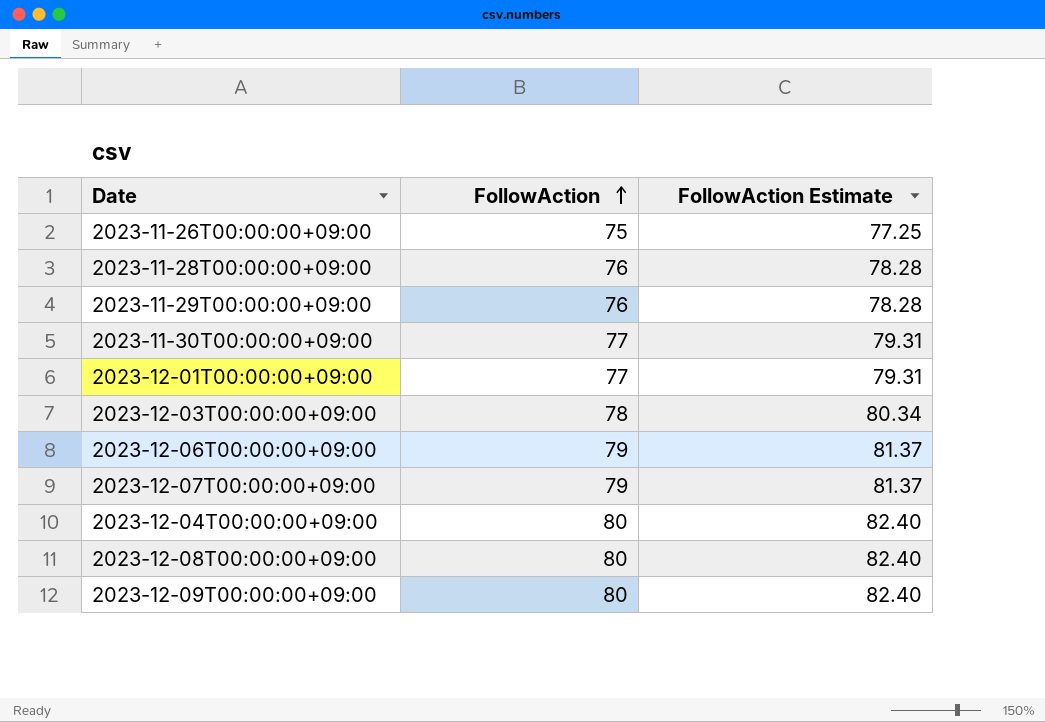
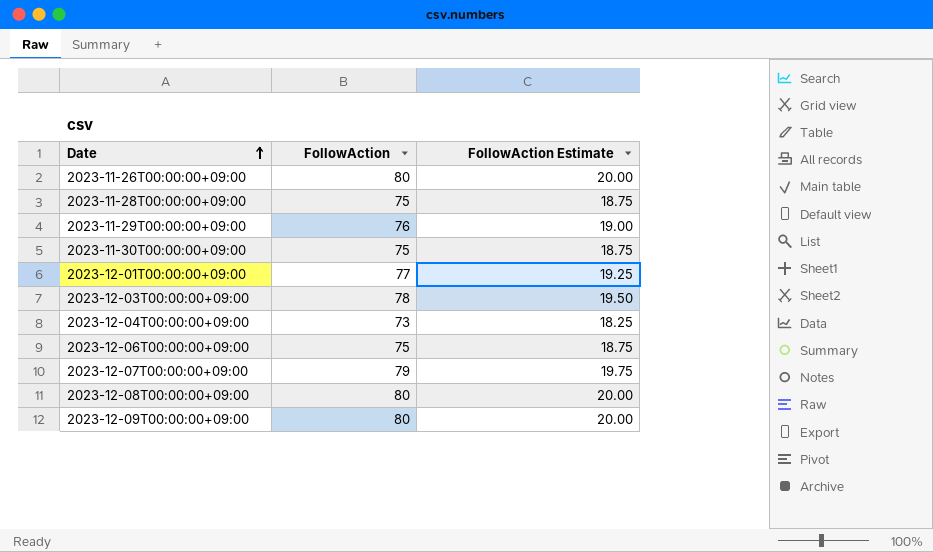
row order: FollowAction ascending -> Date ascending
column FollowAction Estimate | formula: [FollowAction] * 1.03 -> [FollowAction] * 0.25
2023-11-26T00:00:00+09:00 | FollowAction: 75 -> 80
2023-11-28T00:00:00+09:00 | FollowAction: 76 -> 75
2023-11-30T00:00:00+09:00 | FollowAction: 77 -> 75
2023-12-04T00:00:00+09:00 | FollowAction: 80 -> 73
2023-12-06T00:00:00+09:00 | FollowAction: 79 -> 75

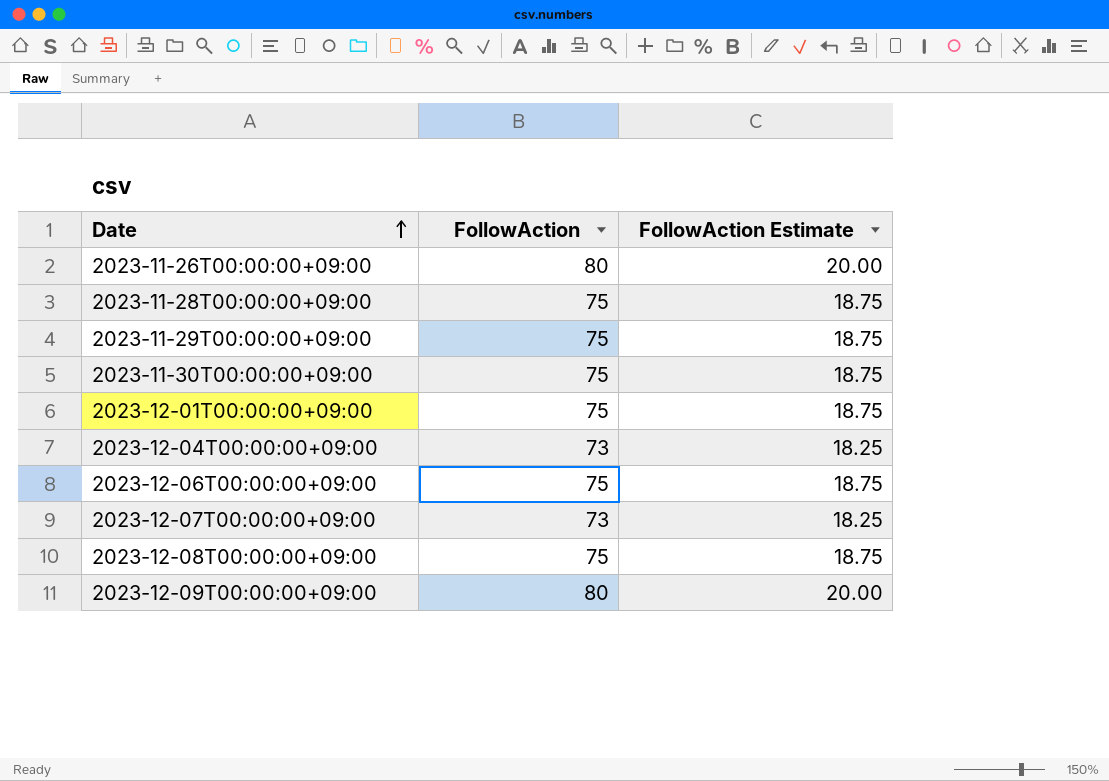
row 2023-12-03T00:00:00+09:00: 78 | 19.50 -> none
2023-11-29T00:00:00+09:00 | FollowAction: 76 -> 75
2023-11-29T00:00:00+09:00 | FollowAction Estimate: 19.00 -> 18.75
2023-12-01T00:00:00+09:00 | FollowAction: 77 -> 75
2023-12-01T00:00:00+09:00 | FollowAction Estimate: 19.25 -> 18.75
2023-12-07T00:00:00+09:00 | FollowAction: 79 -> 73
2023-12-07T00:00:00+09:00 | FollowAction Estimate: 19.75 -> 18.25
2023-12-08T00:00:00+09:00 | FollowAction: 80 -> 75
2023-12-08T00:00:00+09:00 | FollowAction Estimate: 20.00 -> 18.75

